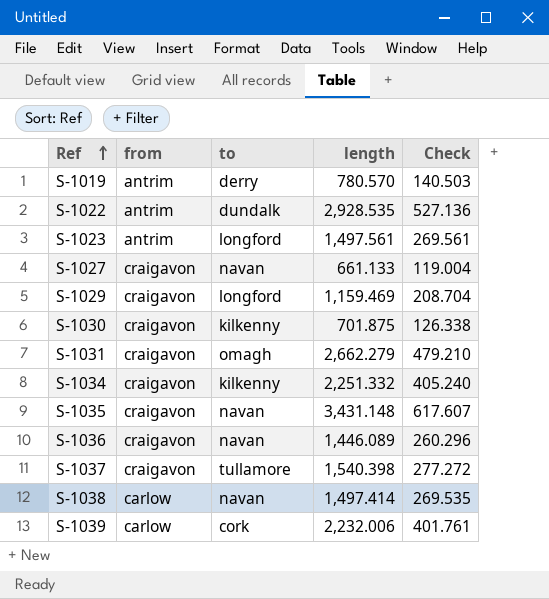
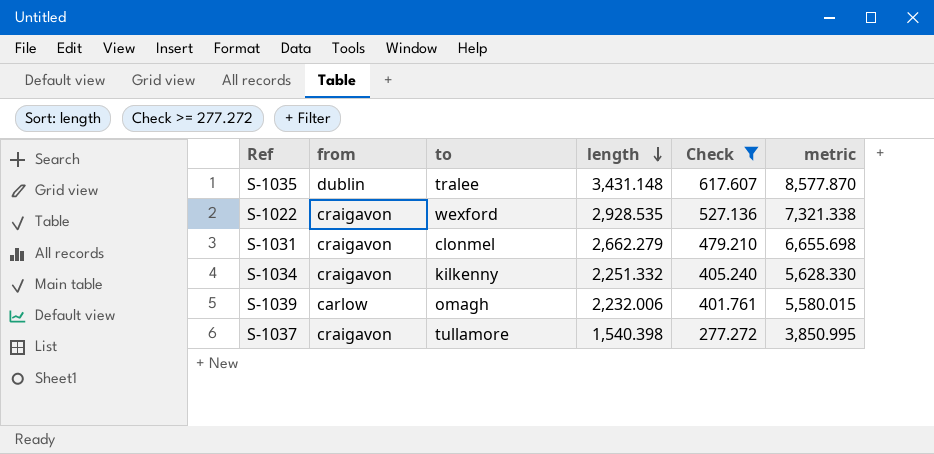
filter: none -> Check >= 277.272
row order: Ref ascending -> length descending
column metric | formula: none -> [length] * 2.5
S-1035 | from: craigavon -> dublin
S-1035 | to: navan -> tralee
S-1022 | from: antrim -> craigavon
S-1022 | to: dundalk -> wexford
S-1031 | to: omagh -> clonmel
S-1039 | to: cork -> omagh

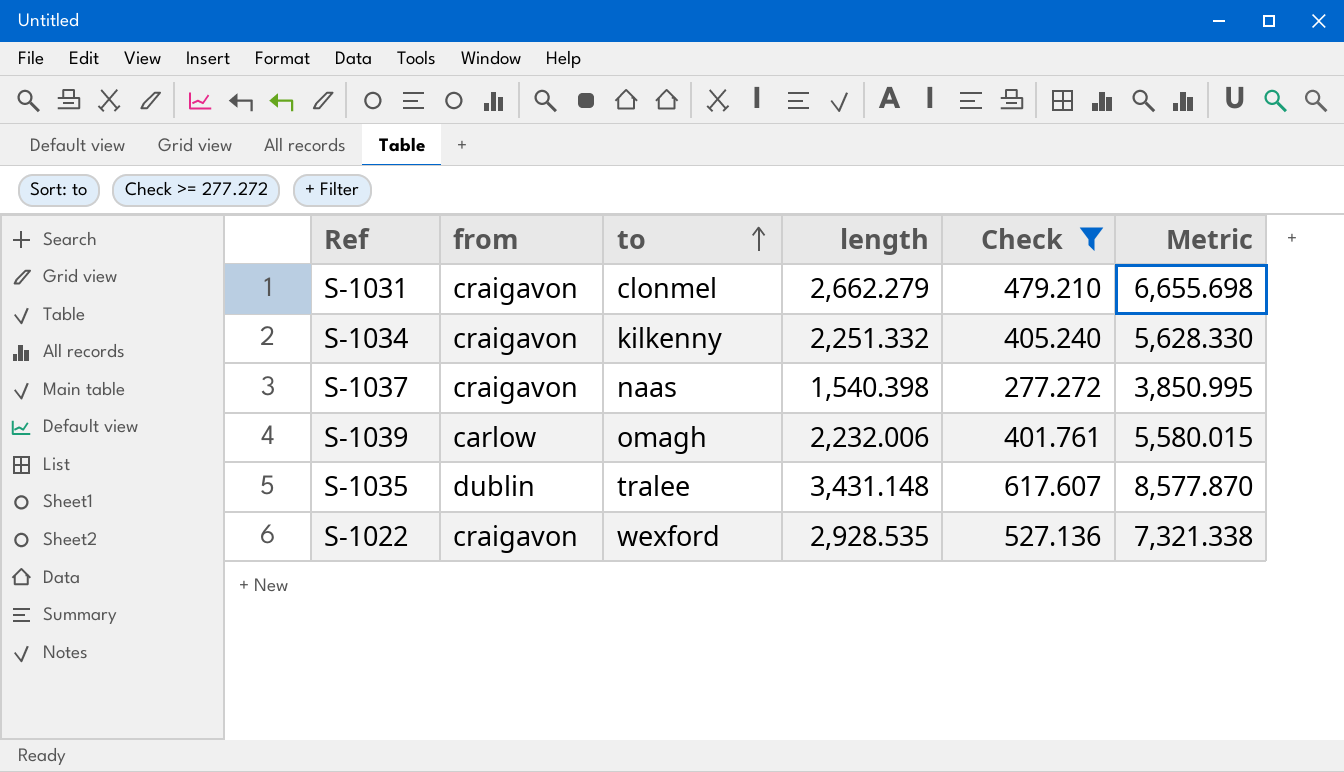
row order: length descending -> to ascending
column name: metric -> Metric
S-1037 | to: tullamore -> naas

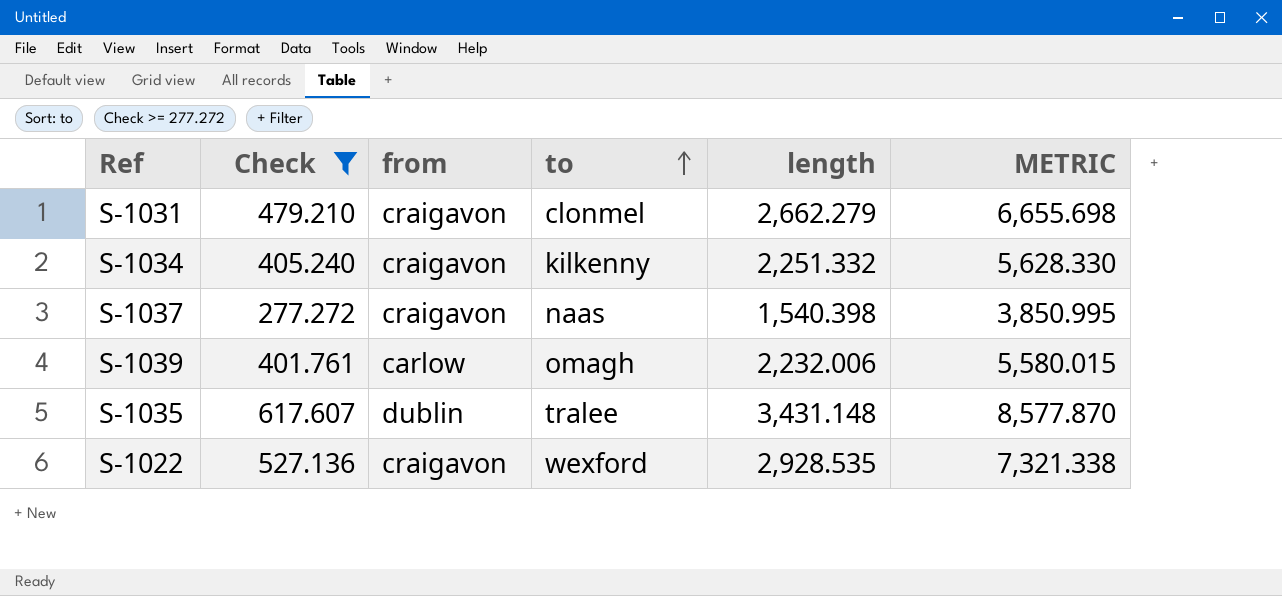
column Check | position: 5 -> 2
column name: Metric -> METRIC

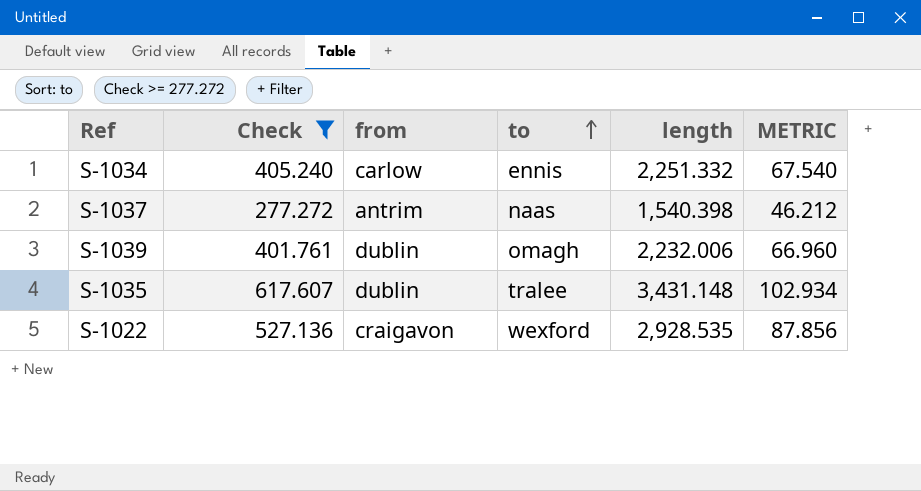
column METRIC | formula: [length] * 2.5 -> [length] * 0.03
row S-1031: 479.210 | craigavon | clonmel | 2,662.279 | 6,655.698 -> none
S-1034 | from: craigavon -> carlow
S-1034 | to: kilkenny -> ennis
S-1037 | from: craigavon -> antrim
S-1039 | from: carlow -> dublin

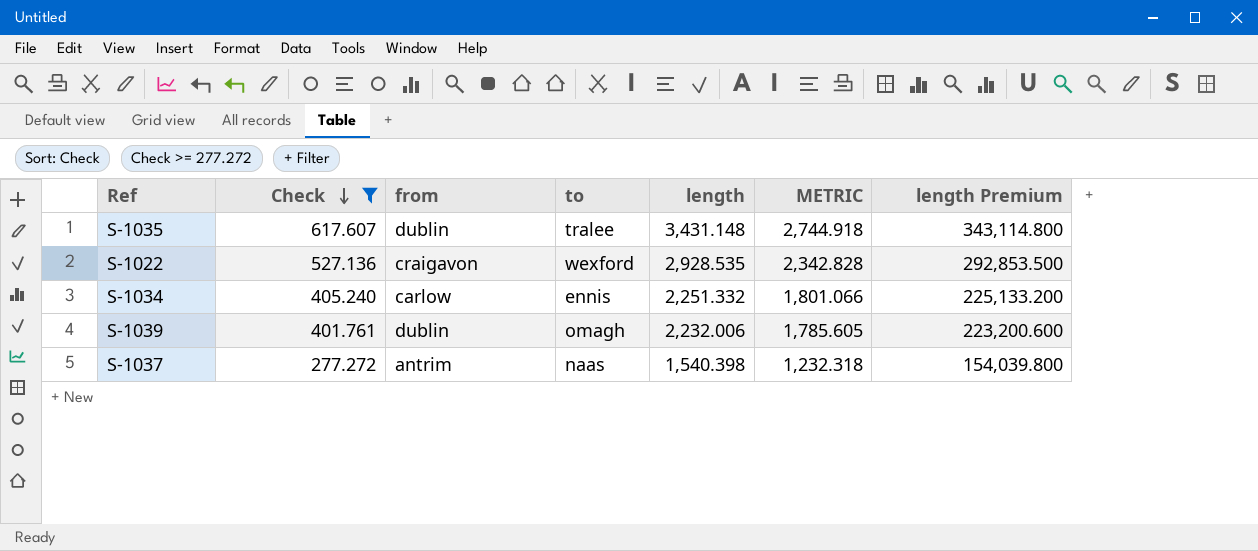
row order: to ascending -> Check descending
column METRIC | formula: [length] * 0.03 -> [length] * 0.8
column length Premium | formula: none -> [length] * 100

